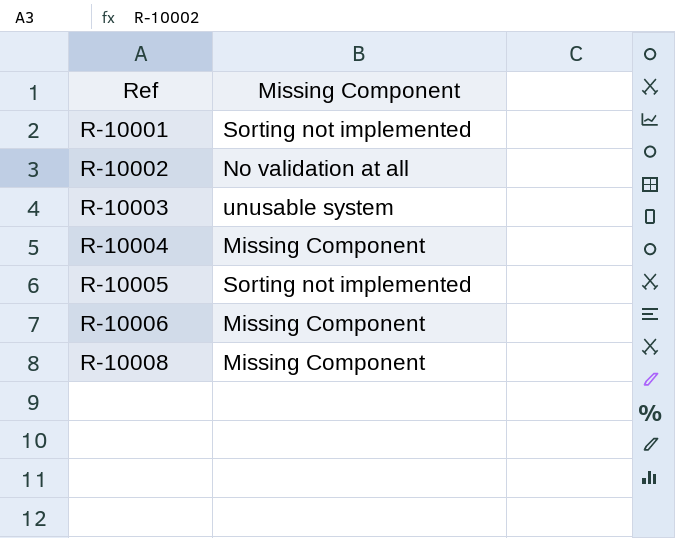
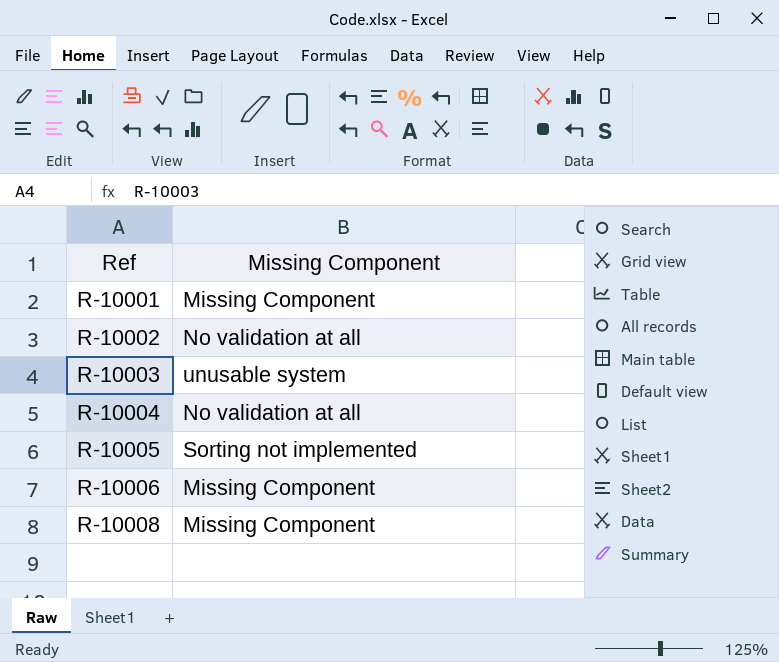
R-10001 | Missing Component: Sorting not implemented -> Missing Component
R-10004 | Missing Component: Missing Component -> No validation at all

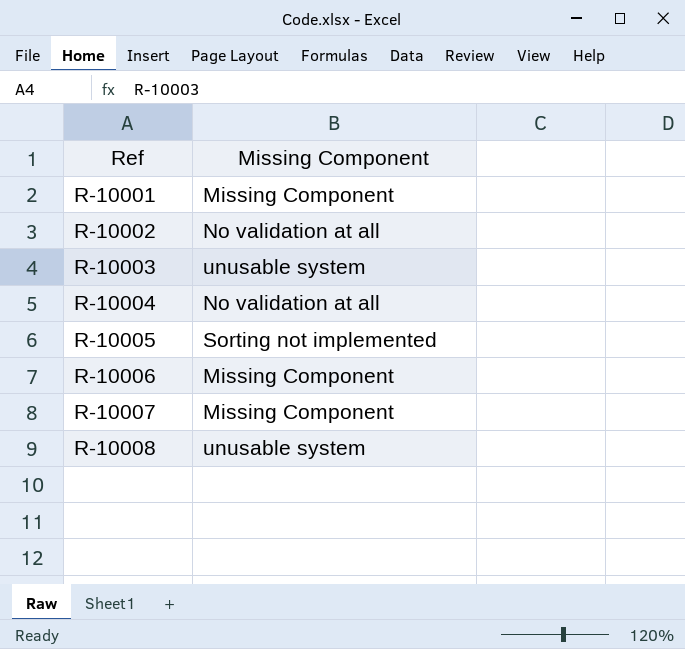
row R-10007: none -> Missing Component
R-10008 | Missing Component: Missing Component -> unusable system

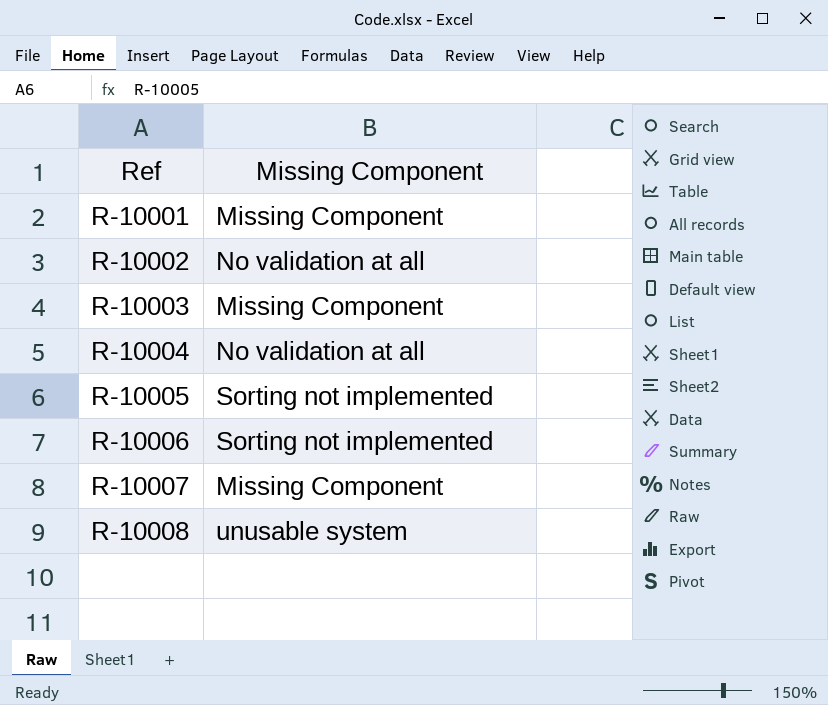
R-10003 | Missing Component: unusable system -> Missing Component
R-10006 | Missing Component: Missing Component -> Sorting not implemented

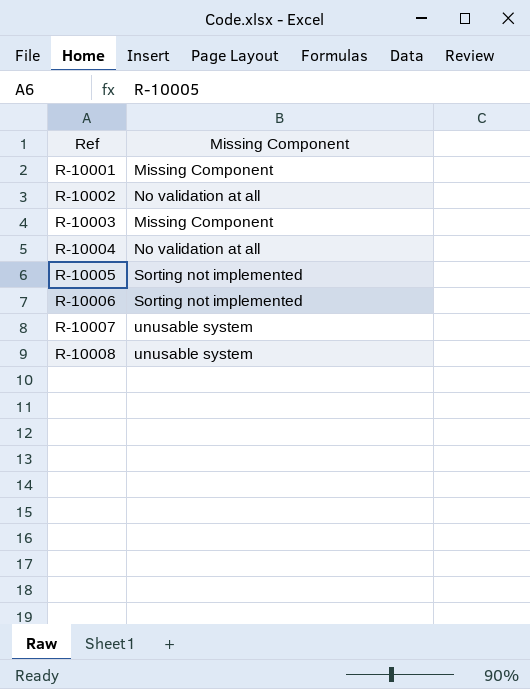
R-10007 | Missing Component: Missing Component -> unusable system

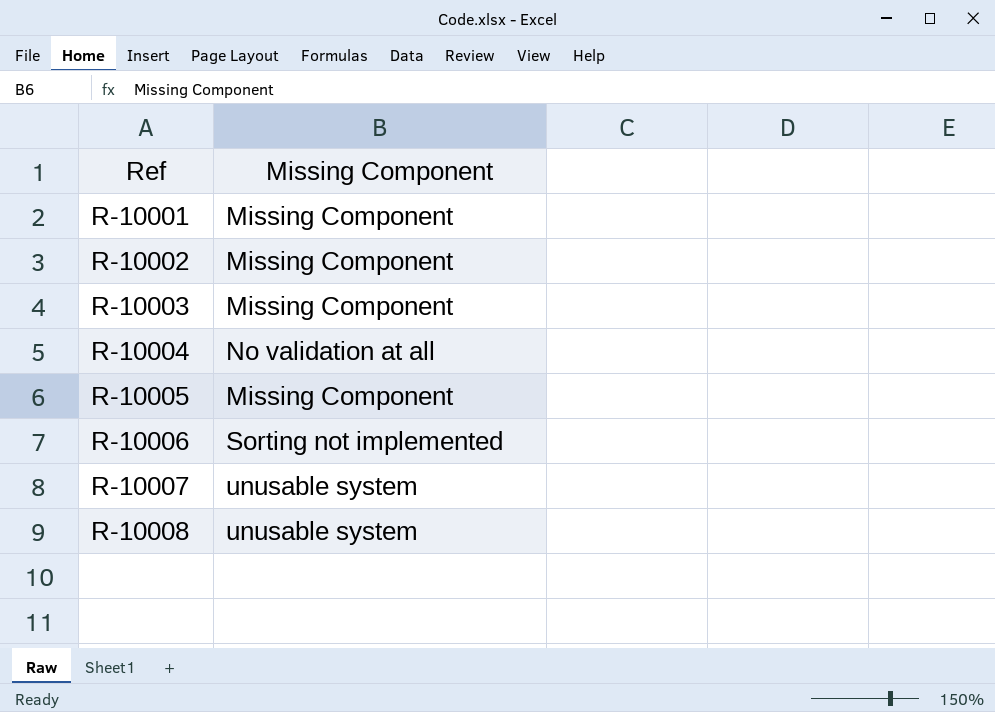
R-10002 | Missing Component: No validation at all -> Missing Component
R-10005 | Missing Component: Sorting not implemented -> Missing Component

